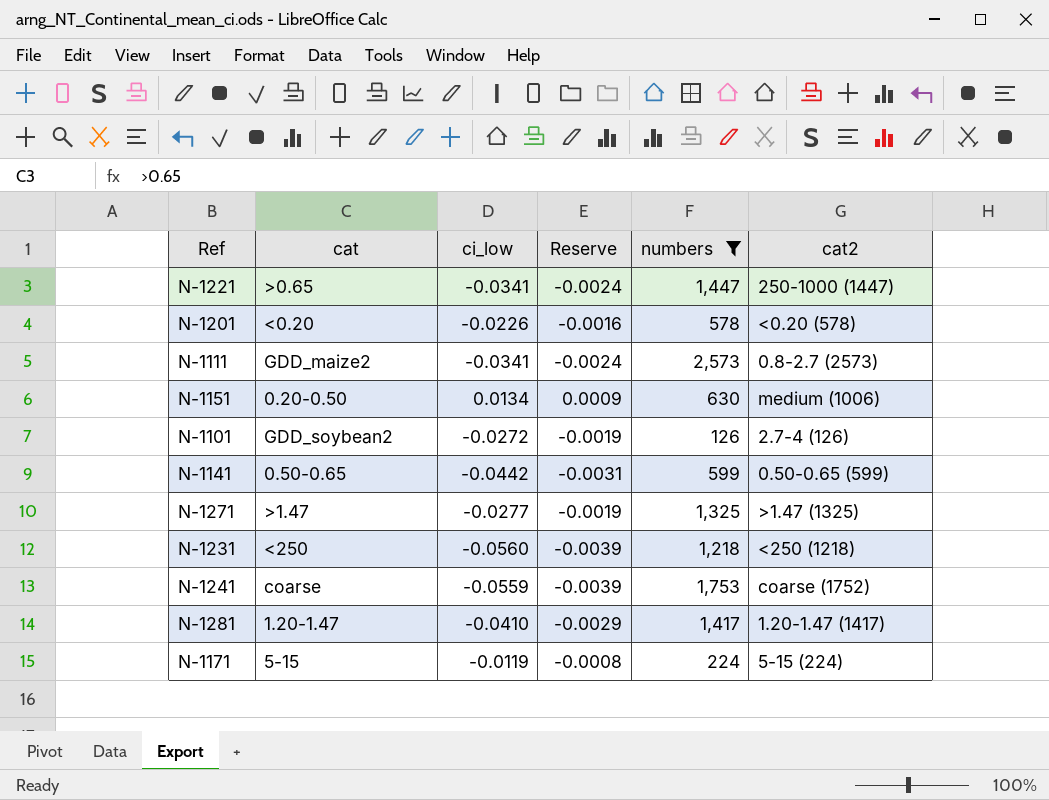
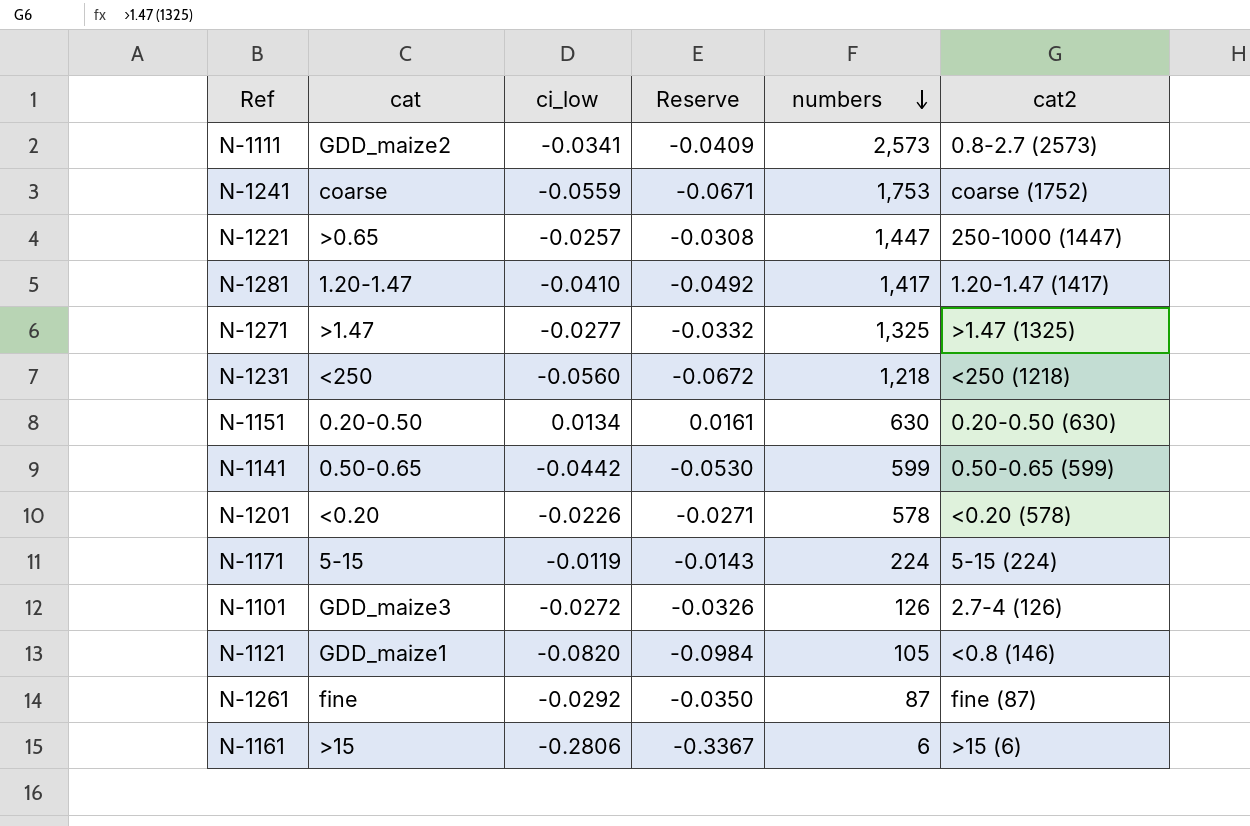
filter: numbers >= 126 -> none
row order: none -> numbers descending
column Reserve | formula: [ci_low] * 0.07 -> [ci_low] * 1.2
N-1221 | ci_low: -0.0341 -> -0.0257
N-1151 | cat2: medium (1006) -> 0.20-0.50 (630)
N-1101 | cat: GDD_soybean2 -> GDD_maize3

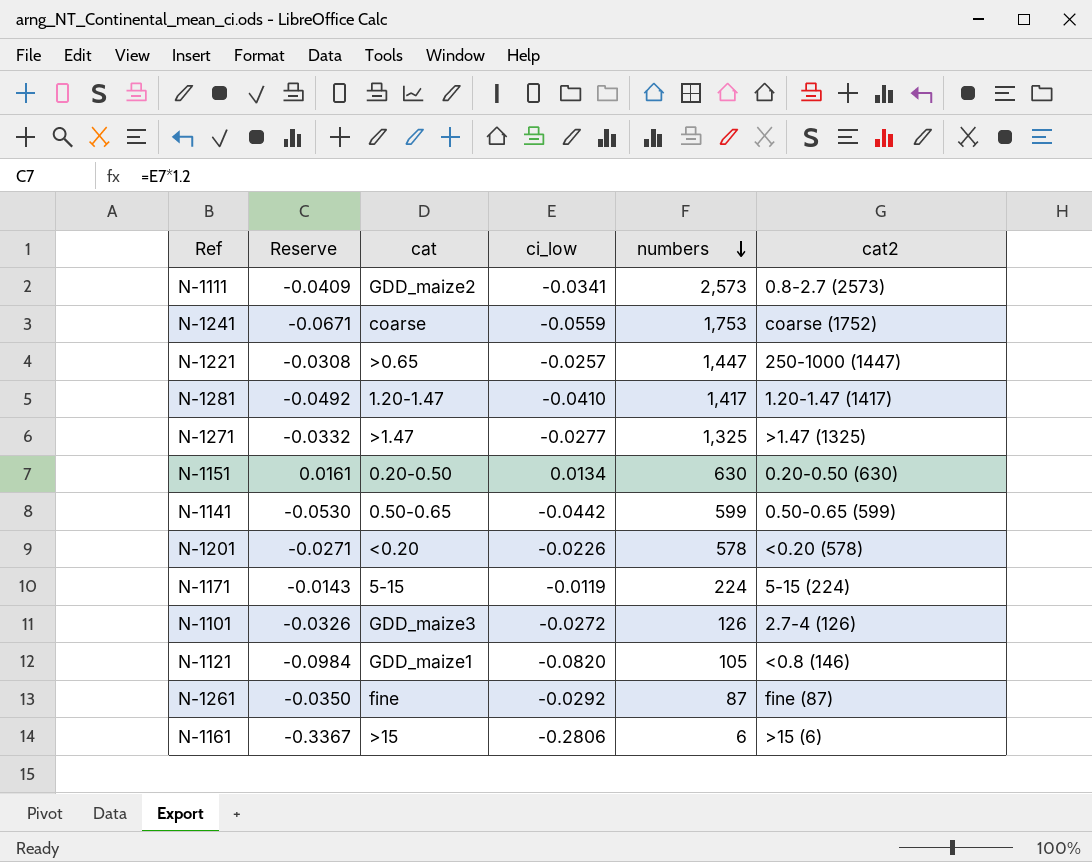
column Reserve | position: 4 -> 2
row N-1231: <250 | -0.0560 | -0.0672 | 1,218 | <250 (1218) -> none

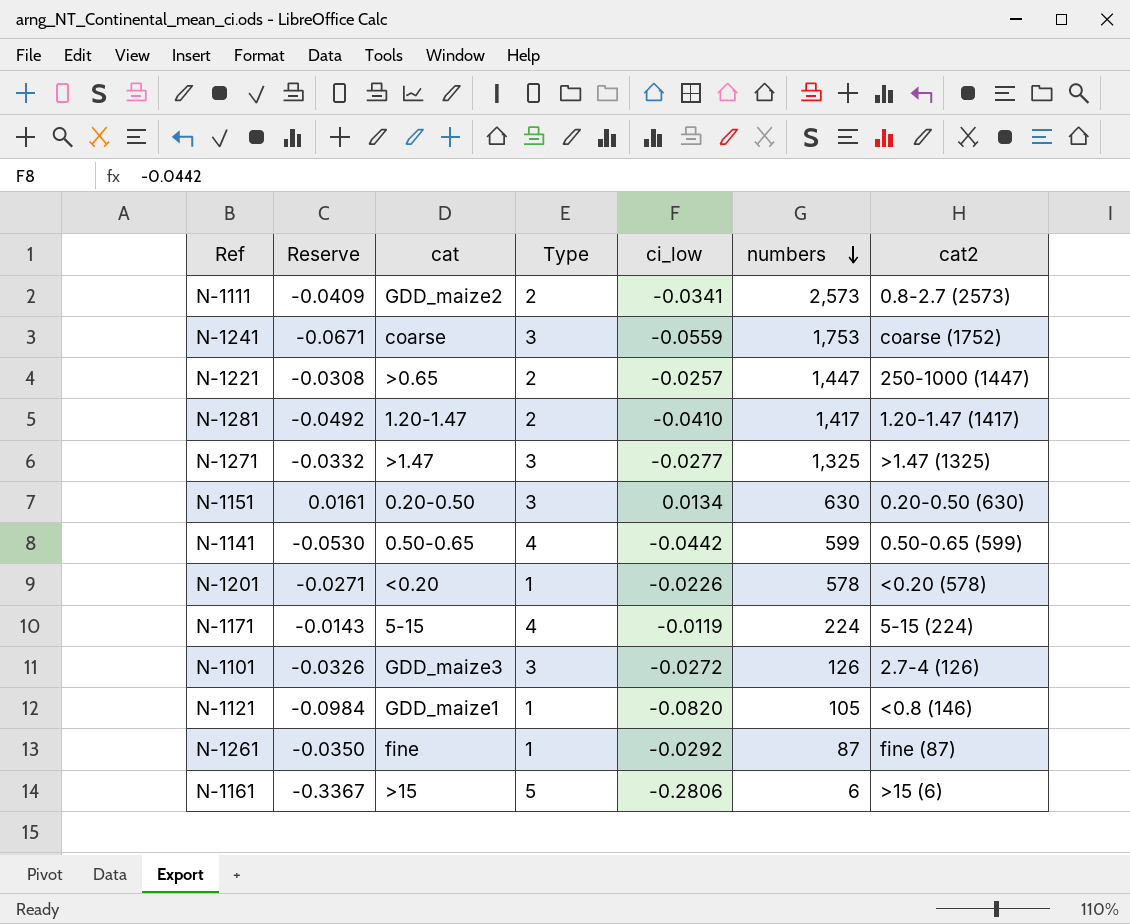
column Type | position: none -> 4

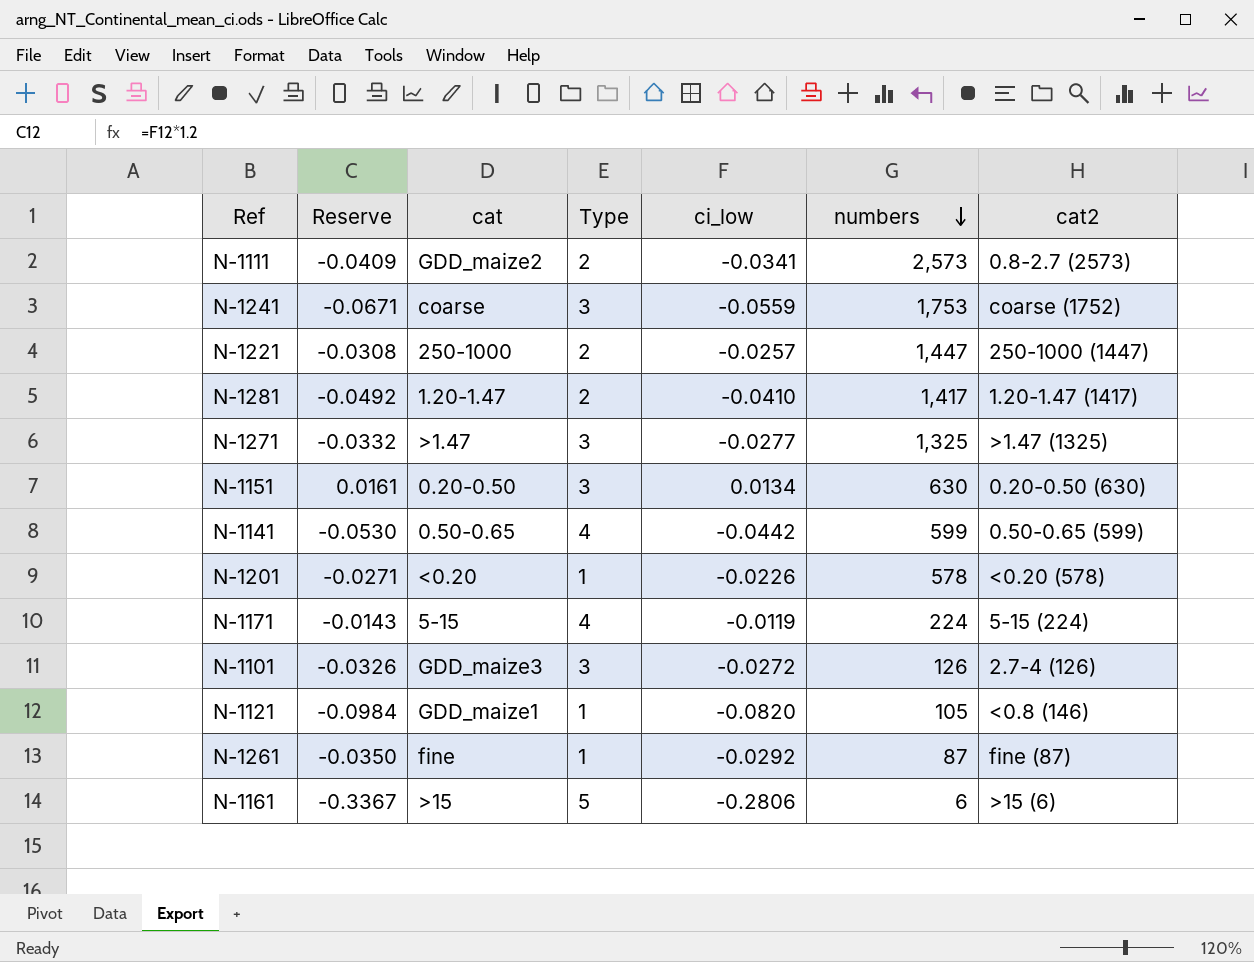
N-1221 | cat: >0.65 -> 250-1000

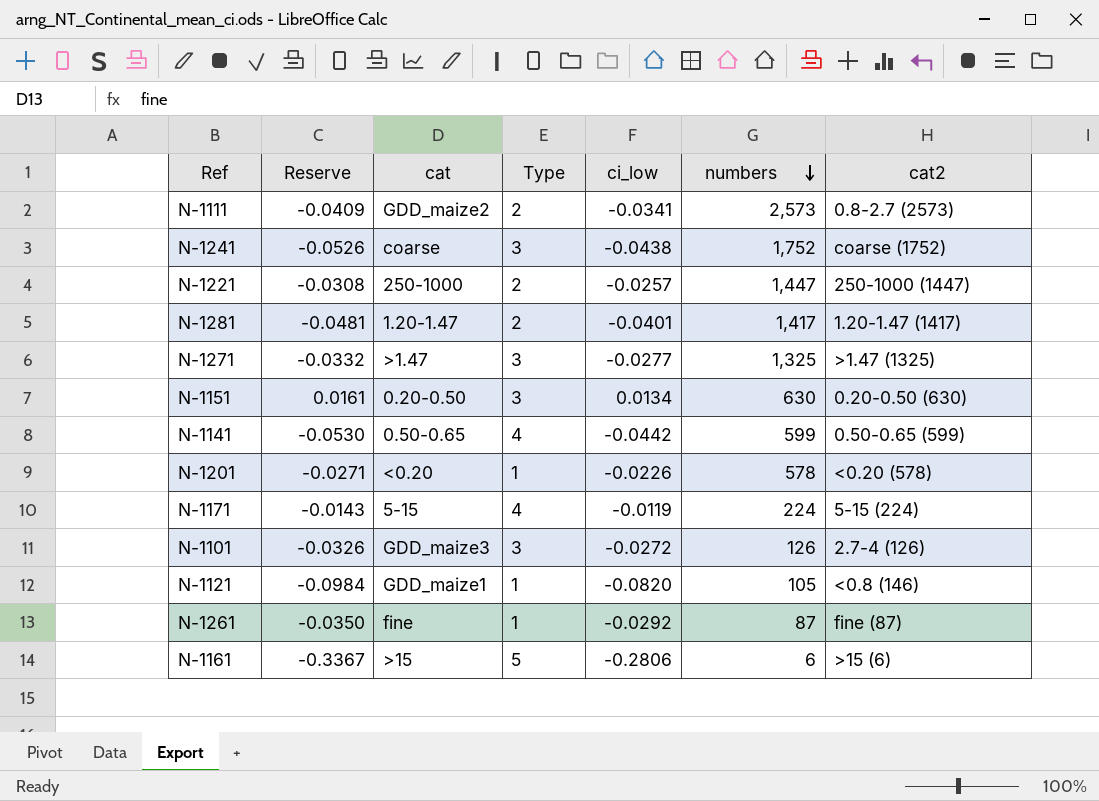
N-1241 | Reserve: -0.0671 -> -0.0526
N-1241 | ci_low: -0.0559 -> -0.0438
N-1241 | numbers: 1,753 -> 1,752
N-1281 | Reserve: -0.0492 -> -0.0481
N-1281 | ci_low: -0.0410 -> -0.0401

